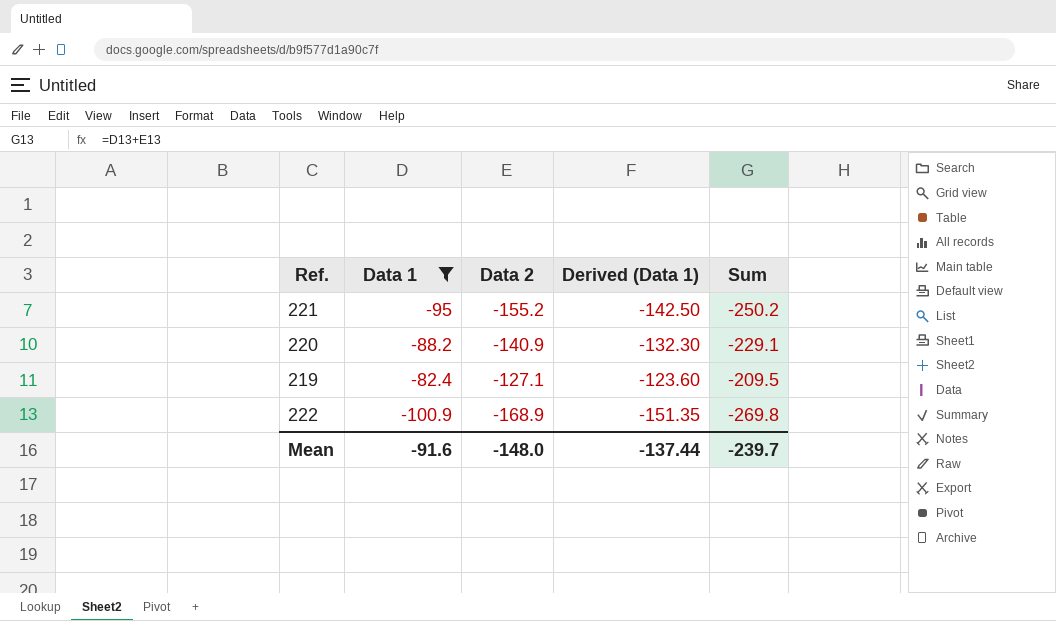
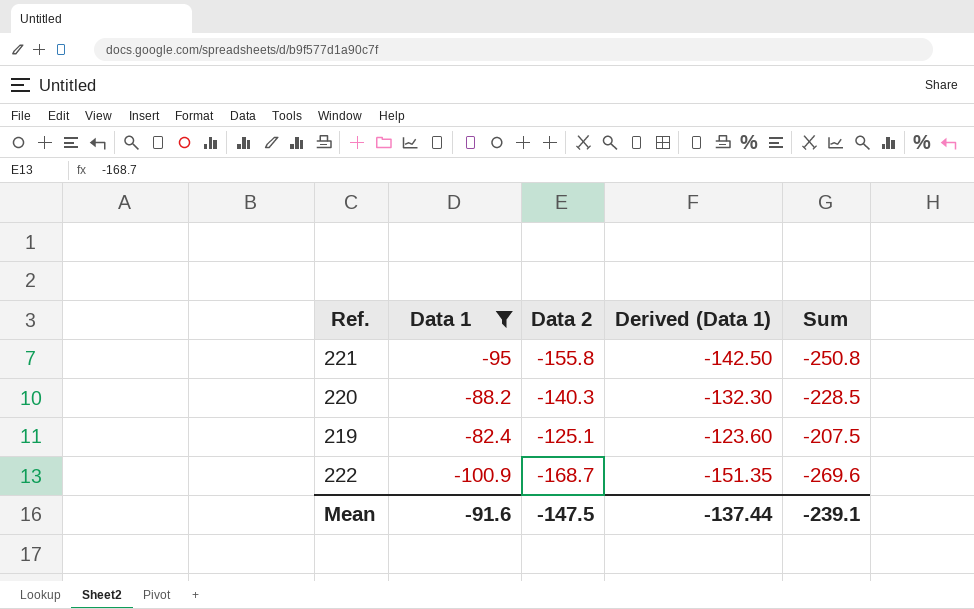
221 | Data 2: -155.2 -> -155.8
221 | Sum: -250.2 -> -250.8
220 | Data 2: -140.9 -> -140.3
220 | Sum: -229.1 -> -228.5
219 | Data 2: -127.1 -> -125.1
219 | Sum: -209.5 -> -207.5
222 | Data 2: -168.9 -> -168.7
222 | Sum: -269.8 -> -269.6
Mean | Data 2: -148.0 -> -147.5
Mean | Sum: -239.7 -> -239.1

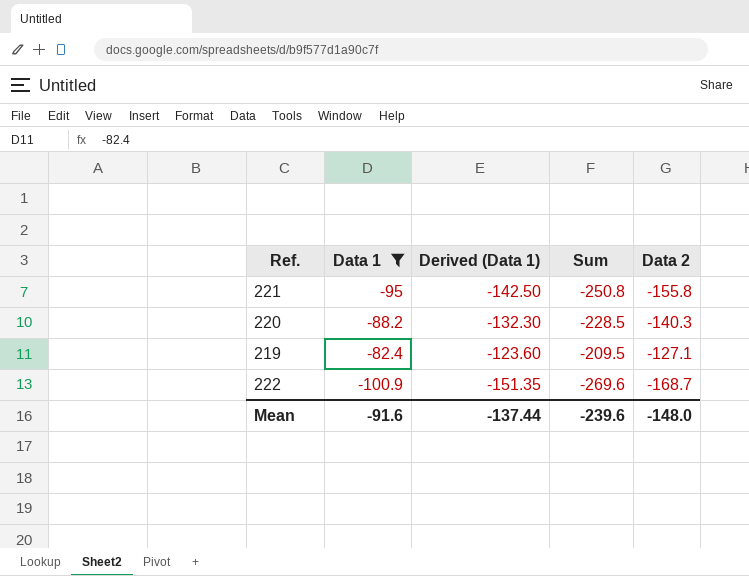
column Data 2 | position: 3 -> 5
219 | Sum: -207.5 -> -209.5
219 | Data 2: -125.1 -> -127.1
Mean | Sum: -239.1 -> -239.6
Mean | Data 2: -147.5 -> -148.0

